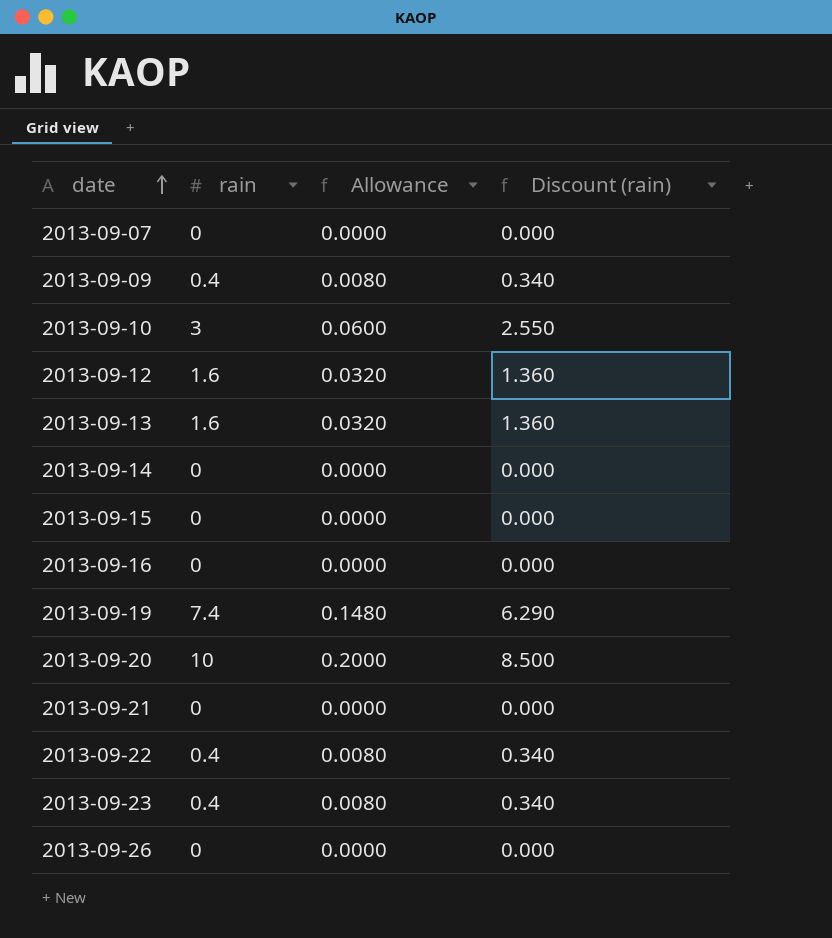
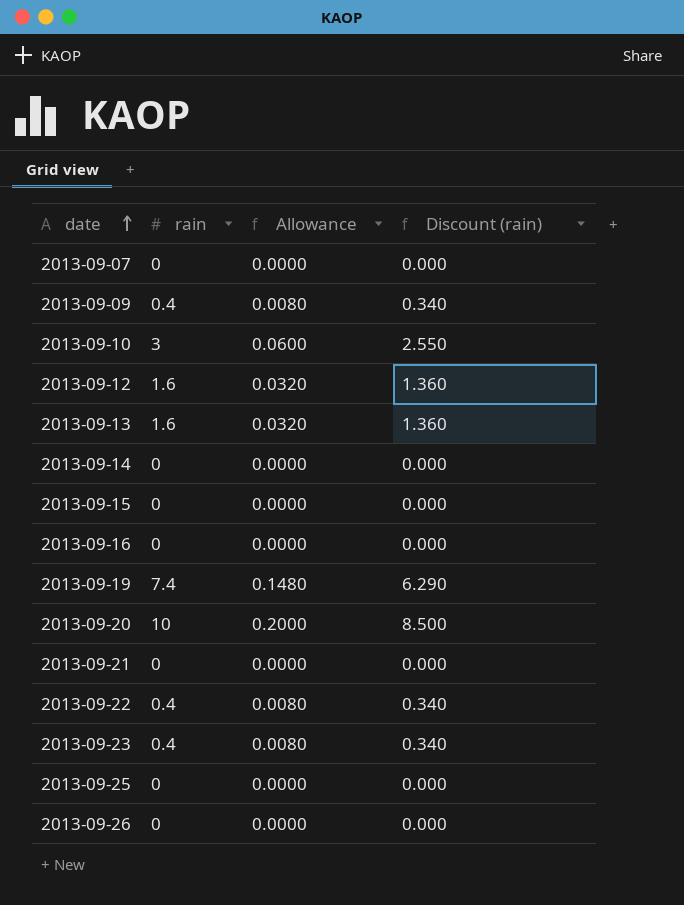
row 2013-09-25: none -> 0 | 0.0000 | 0.000

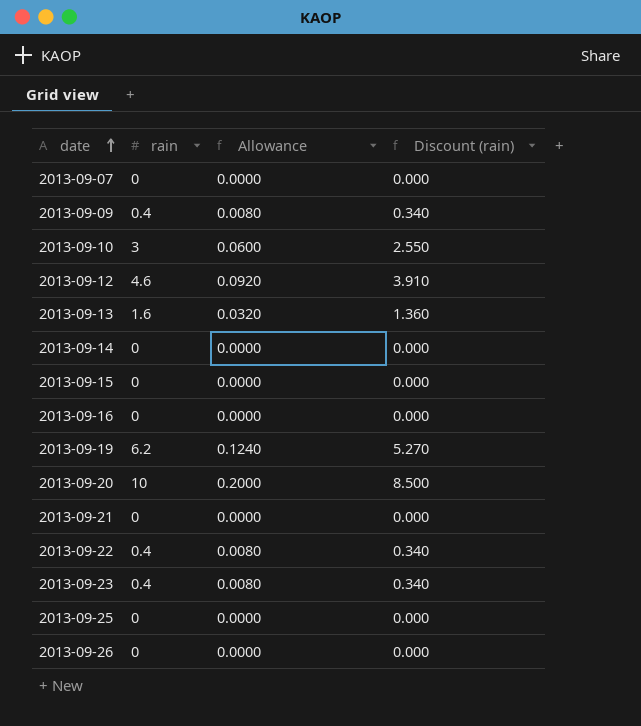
2013-09-12 | rain: 1.6 -> 4.6
2013-09-12 | Allowance: 0.0320 -> 0.0920
2013-09-12 | Discount (rain): 1.360 -> 3.910
2013-09-19 | rain: 7.4 -> 6.2
2013-09-19 | Allowance: 0.1480 -> 0.1240
2013-09-19 | Discount (rain): 6.290 -> 5.270

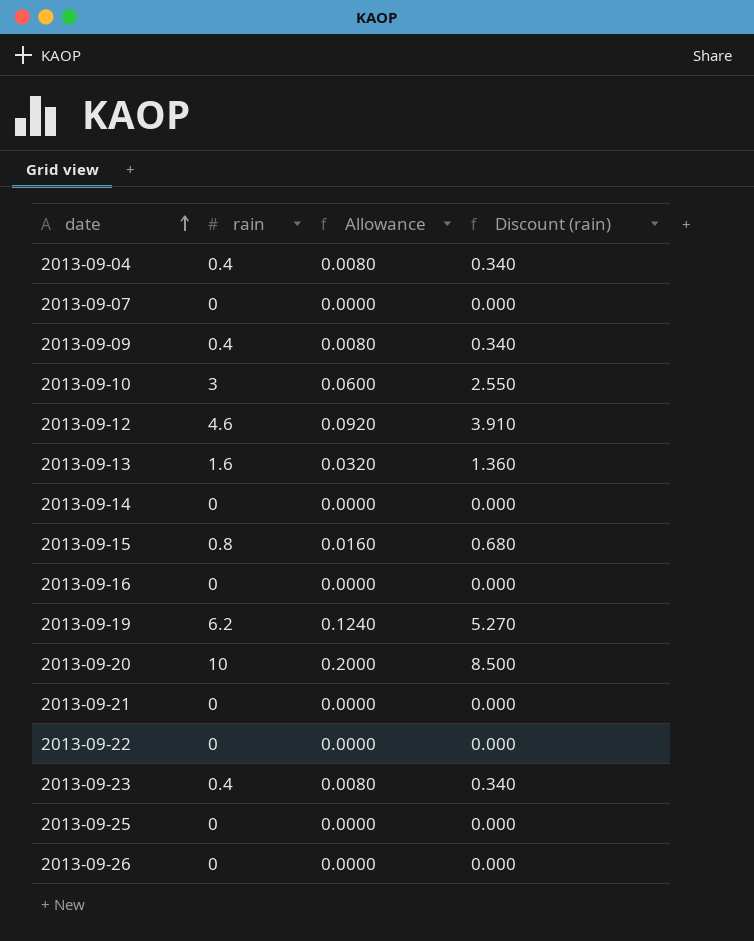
row 2013-09-04: none -> 0.4 | 0.0080 | 0.340
2013-09-15 | rain: 0 -> 0.8
2013-09-15 | Allowance: 0.0000 -> 0.0160
2013-09-15 | Discount (rain): 0.000 -> 0.680
2013-09-22 | rain: 0.4 -> 0
2013-09-22 | Allowance: 0.0080 -> 0.0000
2013-09-22 | Discount (rain): 0.340 -> 0.000

